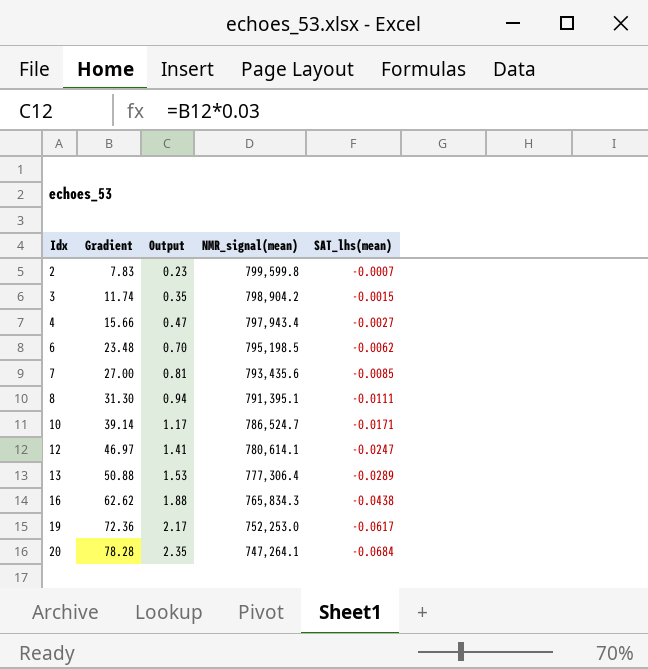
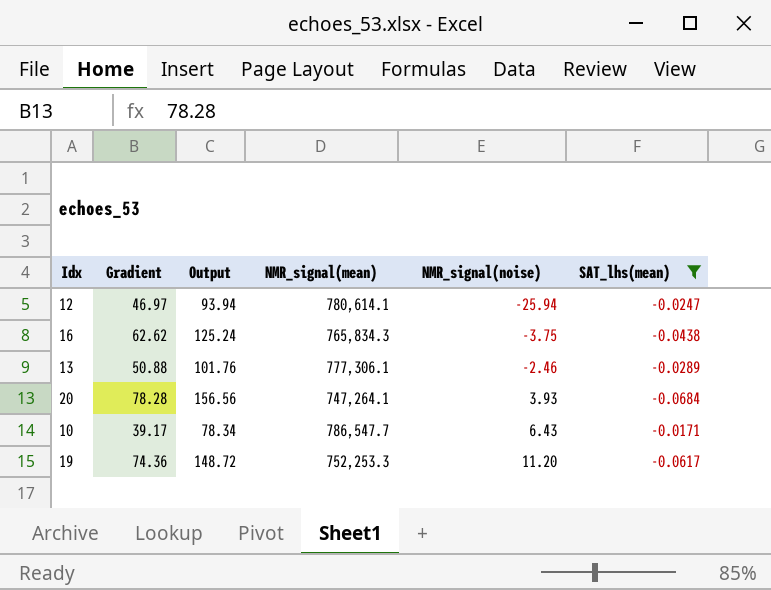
filter: none -> SAT_lhs(mean) <= -0.0171
row order: Idx ascending -> NMR_signal(noise) ascending
column Output | formula: [Gradient] * 0.03 -> [Gradient] * 2
column NMR_signal(noise) | position: none -> 5
13 | NMR_signal(mean): 777,306.4 -> 777,306.1
10 | Gradient: 39.14 -> 39.17
10 | NMR_signal(mean): 786,524.7 -> 786,547.7
19 | Gradient: 72.36 -> 74.36
19 | NMR_signal(mean): 752,253.0 -> 752,253.3

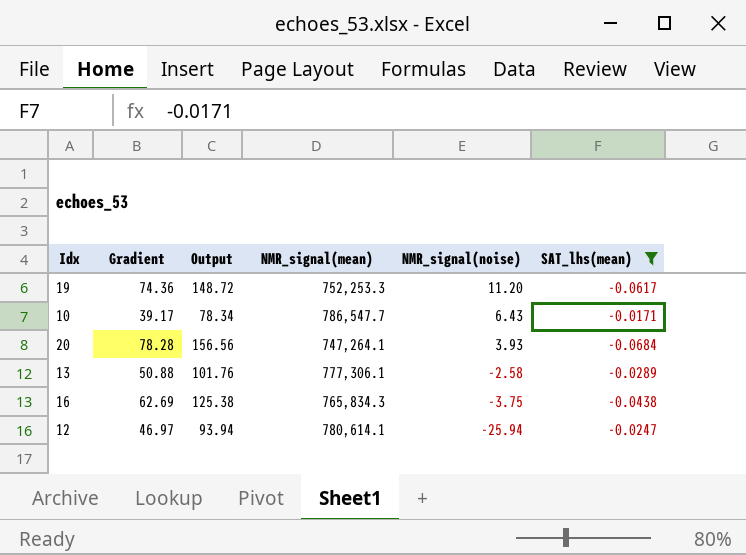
row order: NMR_signal(noise) ascending -> NMR_signal(noise) descending
13 | NMR_signal(noise): -2.46 -> -2.58
16 | Gradient: 62.62 -> 62.69
16 | Output: 125.24 -> 125.38

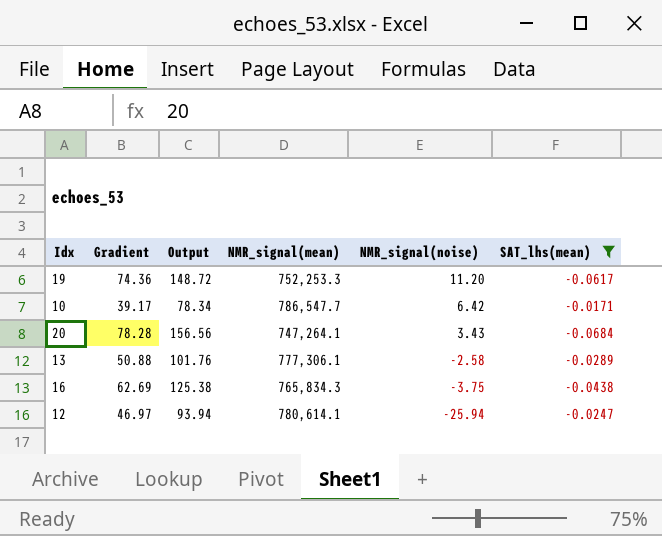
10 | NMR_signal(noise): 6.43 -> 6.42
20 | NMR_signal(noise): 3.93 -> 3.43

